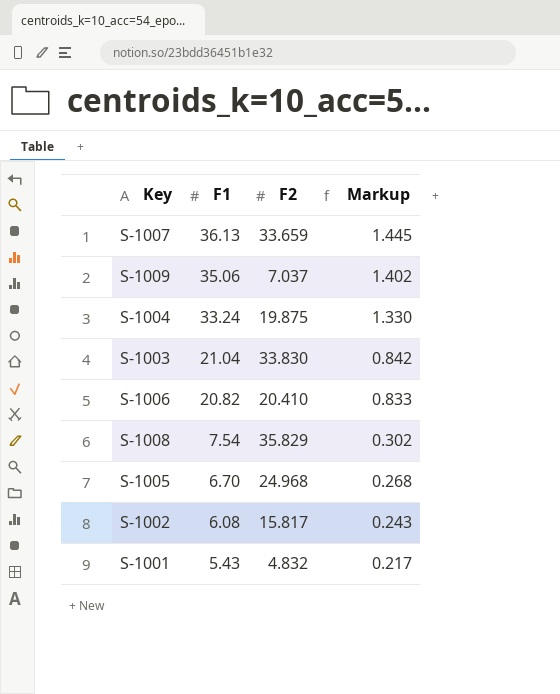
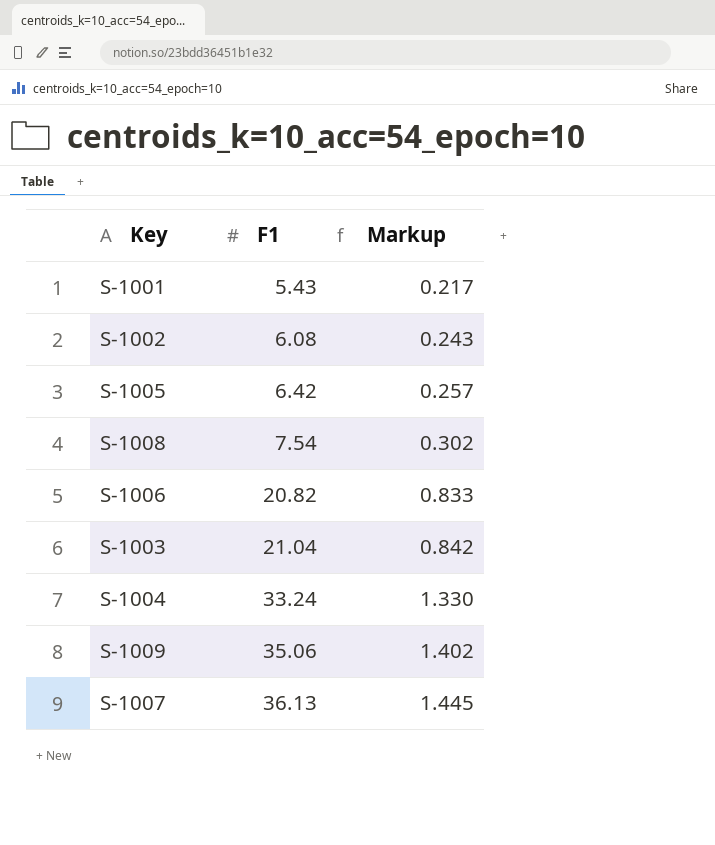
row order: F1 descending -> F1 ascending
column F2 | position: 3 -> none
S-1005 | F1: 6.70 -> 6.42
S-1005 | Markup: 0.268 -> 0.257

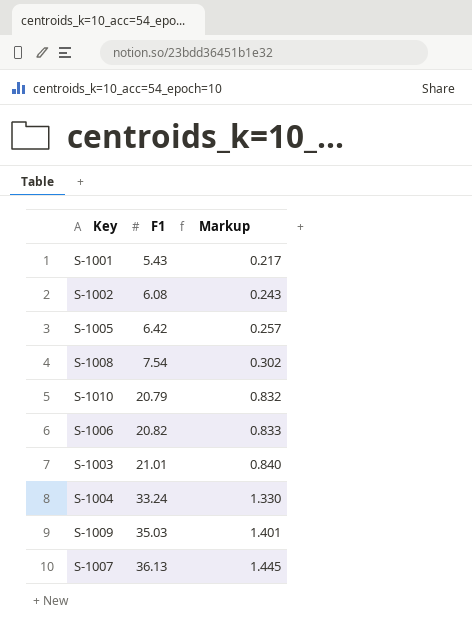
row S-1010: none -> 20.79 | 0.832
S-1003 | F1: 21.04 -> 21.01
S-1003 | Markup: 0.842 -> 0.840
S-1009 | F1: 35.06 -> 35.03
S-1009 | Markup: 1.402 -> 1.401

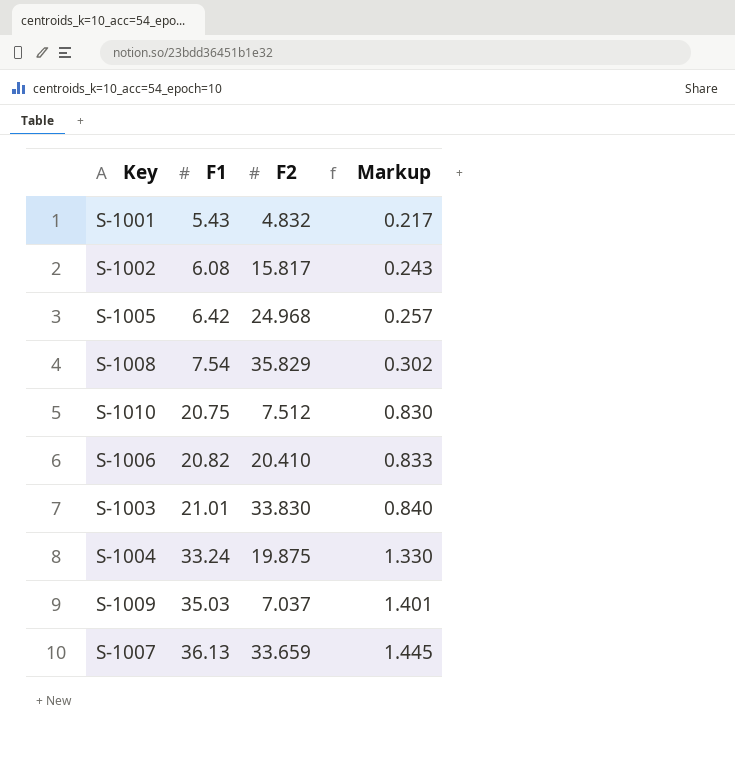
column F2 | position: none -> 3
S-1010 | F1: 20.79 -> 20.75
S-1010 | Markup: 0.832 -> 0.830

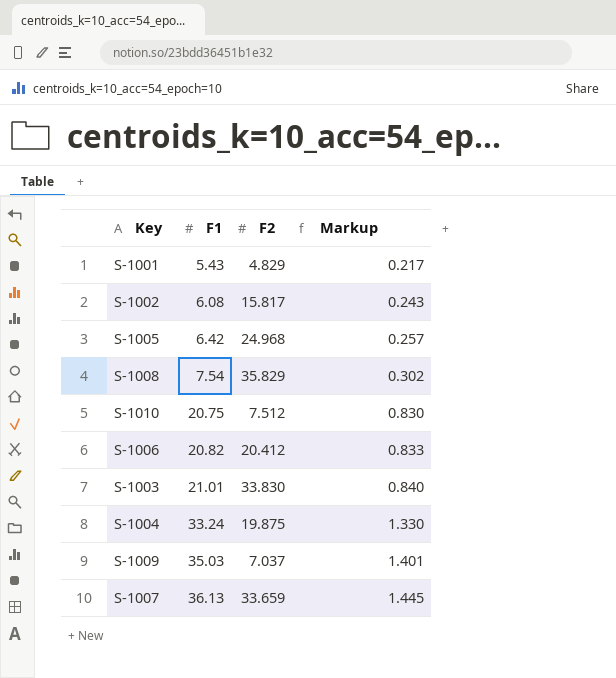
S-1001 | F2: 4.832 -> 4.829
S-1006 | F2: 20.410 -> 20.412

